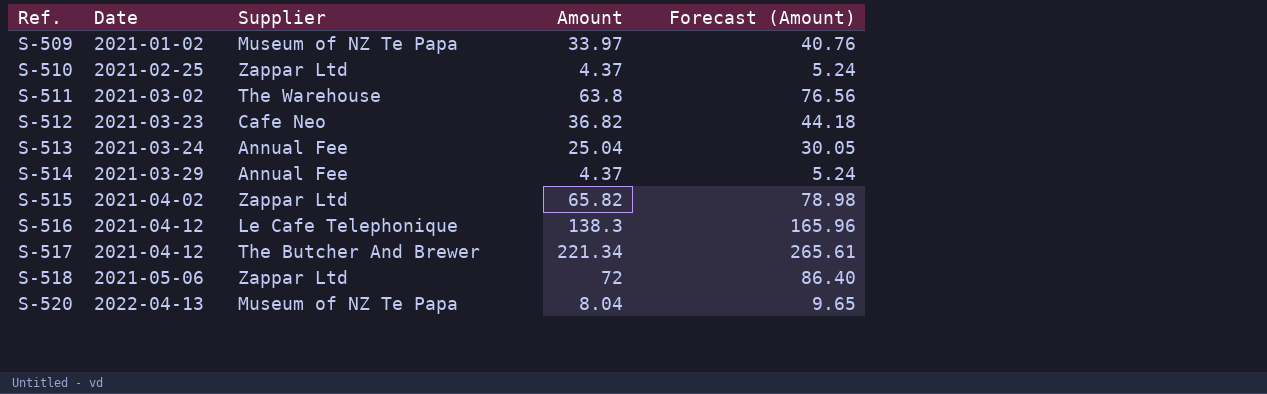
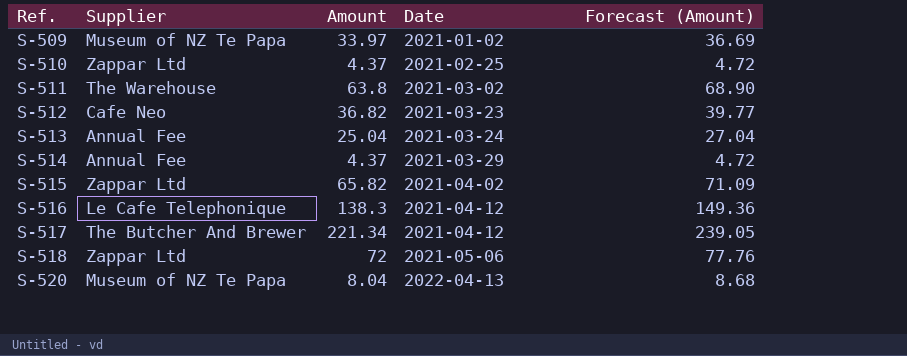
column Date | position: 2 -> 4
column Forecast (Amount) | formula: [Amount] * 1.2 -> [Amount] * 1.08

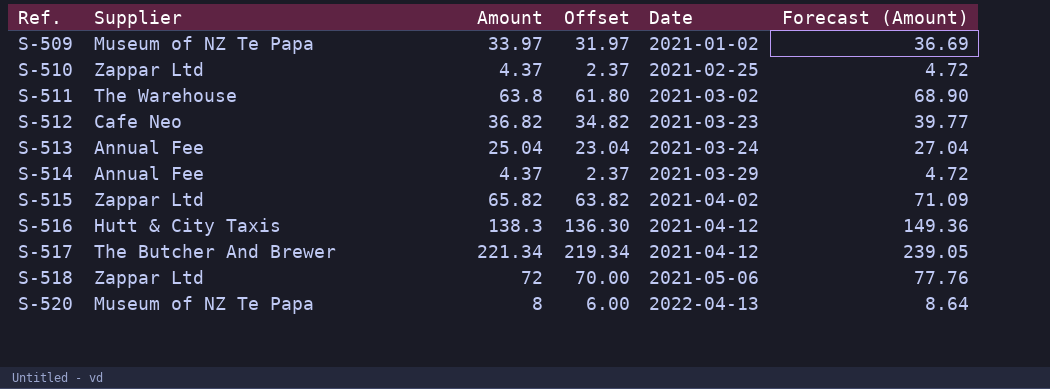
column Offset | formula: none -> [Amount] - 2
S-516 | Supplier: Le Cafe Telephonique -> Hutt & City Taxis
S-520 | Amount: 8.04 -> 8
S-520 | Forecast (Amount): 8.68 -> 8.64

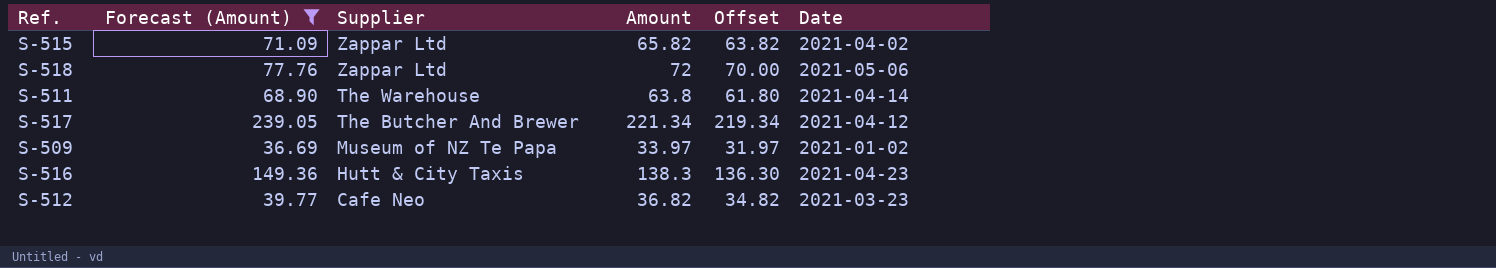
filter: none -> Forecast (Amount) >= 36.69
row order: Ref. ascending -> Supplier descending
column Forecast (Amount) | position: 6 -> 2
S-511 | Date: 2021-03-02 -> 2021-04-14
S-516 | Date: 2021-04-12 -> 2021-04-23

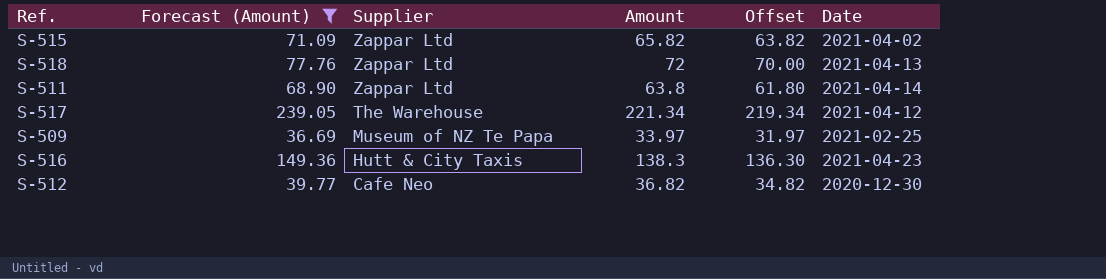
S-518 | Date: 2021-05-06 -> 2021-04-13
S-511 | Supplier: The Warehouse -> Zappar Ltd
S-517 | Supplier: The Butcher And Brewer -> The Warehouse
S-509 | Date: 2021-01-02 -> 2021-02-25
S-512 | Date: 2021-03-23 -> 2020-12-30

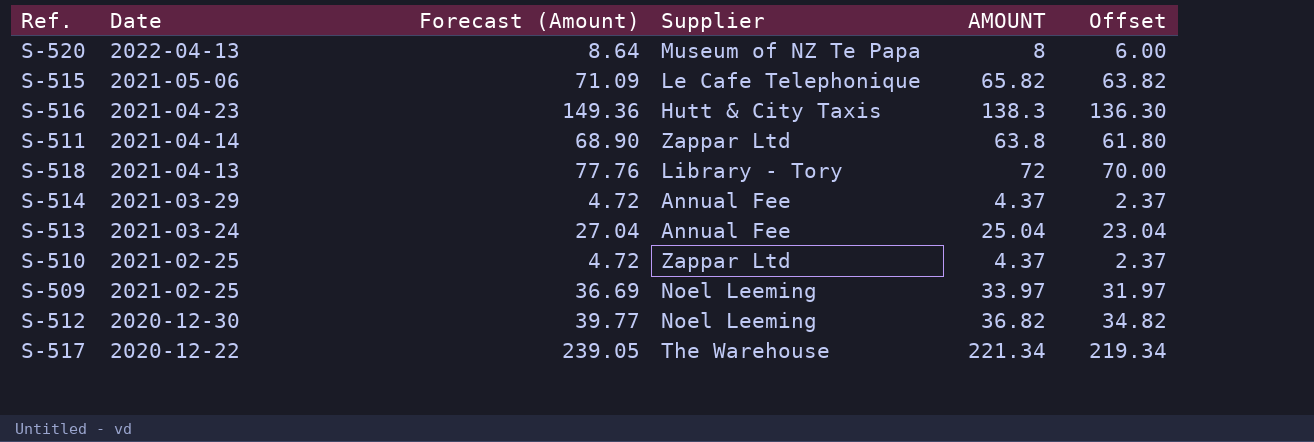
filter: Forecast (Amount) >= 36.69 -> none
row order: Supplier descending -> Date descending
column Date | position: 6 -> 2
column name: Amount -> AMOUNT
S-515 | Date: 2021-04-02 -> 2021-05-06
S-515 | Supplier: Zappar Ltd -> Le Cafe Telephonique
S-518 | Supplier: Zappar Ltd -> Library - Tory
S-509 | Supplier: Museum of NZ Te Papa -> Noel Leeming
S-512 | Supplier: Cafe Neo -> Noel Leeming
S-517 | Date: 2021-04-12 -> 2020-12-22

